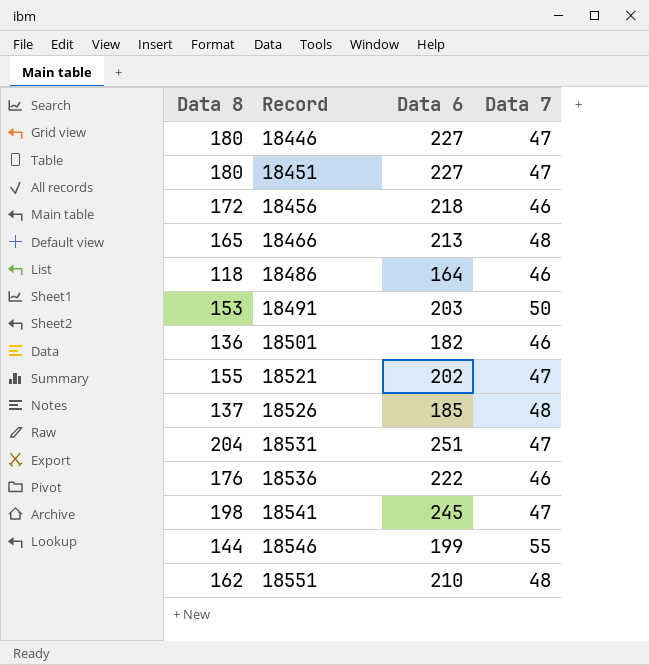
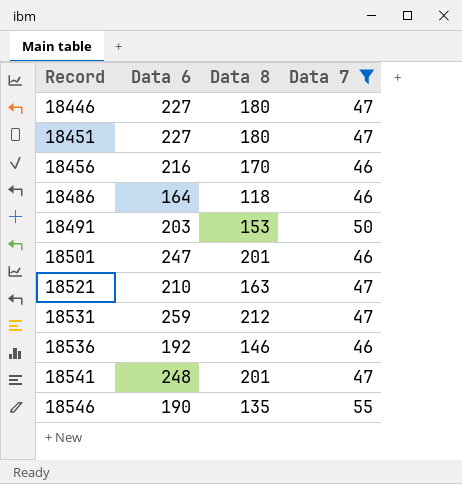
filter: none -> Data 7 != 48
column Data 8 | position: 1 -> 3
18456 | Data 6: 218 -> 216
18456 | Data 8: 172 -> 170
18501 | Data 6: 182 -> 247
18501 | Data 8: 136 -> 201
18521 | Data 6: 202 -> 210
18521 | Data 8: 155 -> 163
18531 | Data 6: 251 -> 259
18531 | Data 8: 204 -> 212
18536 | Data 6: 222 -> 192
18536 | Data 8: 176 -> 146
18541 | Data 6: 245 -> 248
18541 | Data 8: 198 -> 201
18546 | Data 6: 199 -> 190
18546 | Data 8: 144 -> 135

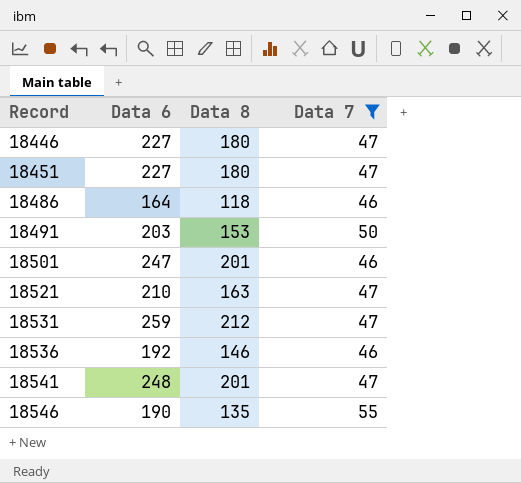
row 18456: 216 | 170 | 46 -> none

